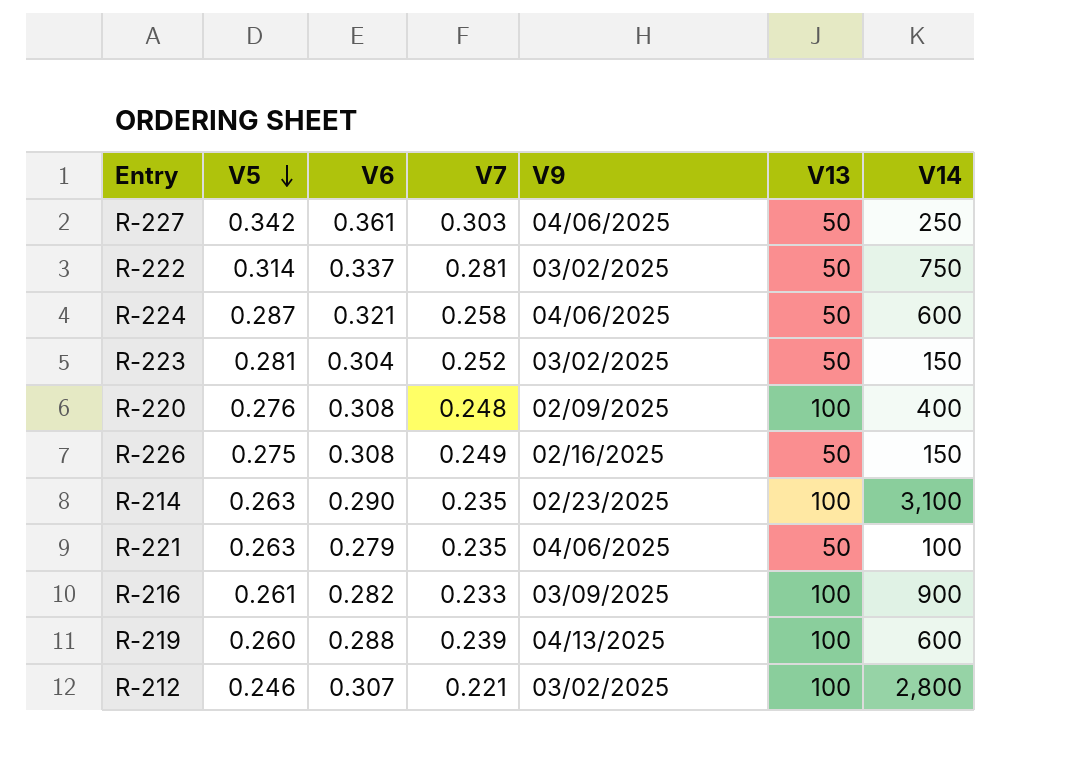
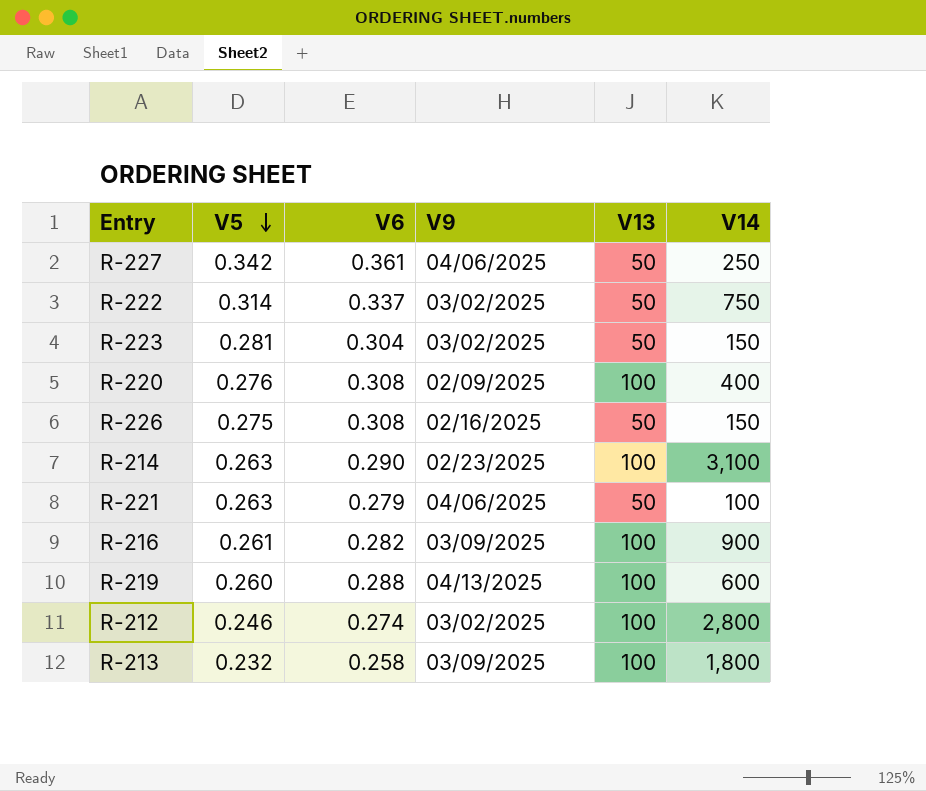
column V7 | position: 4 -> none
row R-224: 0.287 | 0.321 | 0.258 | 04/06/2025 | 50 | 600 -> none
R-212 | V6: 0.307 -> 0.274
row R-213: none -> 0.232 | 0.258 | 03/09/2025 | 100 | 1,800

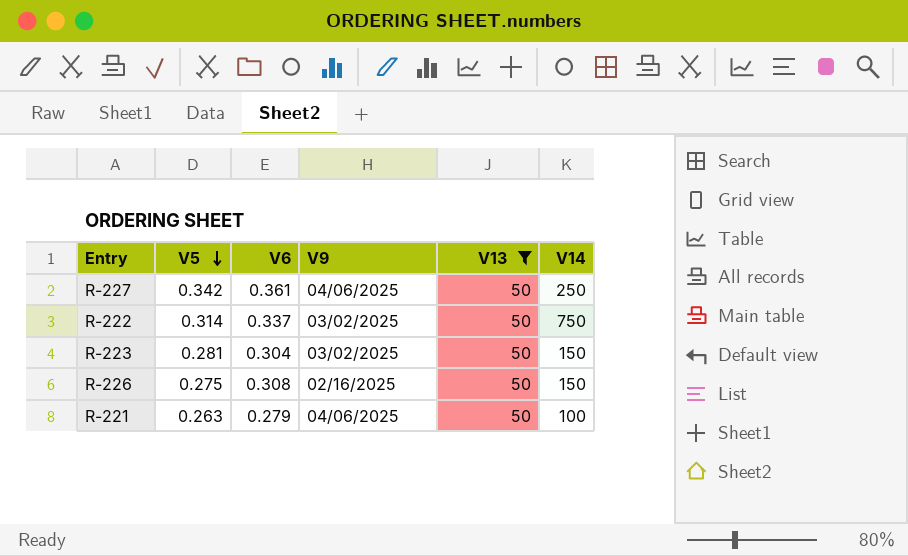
filter: none -> V13 = 50

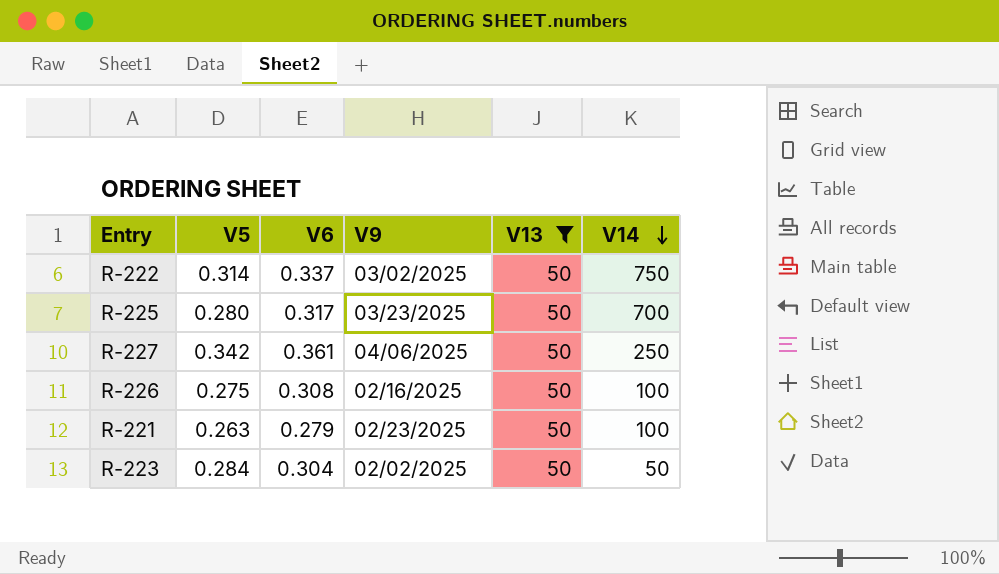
row order: V5 descending -> V14 descending
row R-225: none -> 0.280 | 0.317 | 03/23/2025 | 50 | 700
R-226 | V14: 150 -> 100
R-221 | V9: 04/06/2025 -> 02/23/2025
R-223 | V5: 0.281 -> 0.284
R-223 | V9: 03/02/2025 -> 02/02/2025
R-223 | V14: 150 -> 50

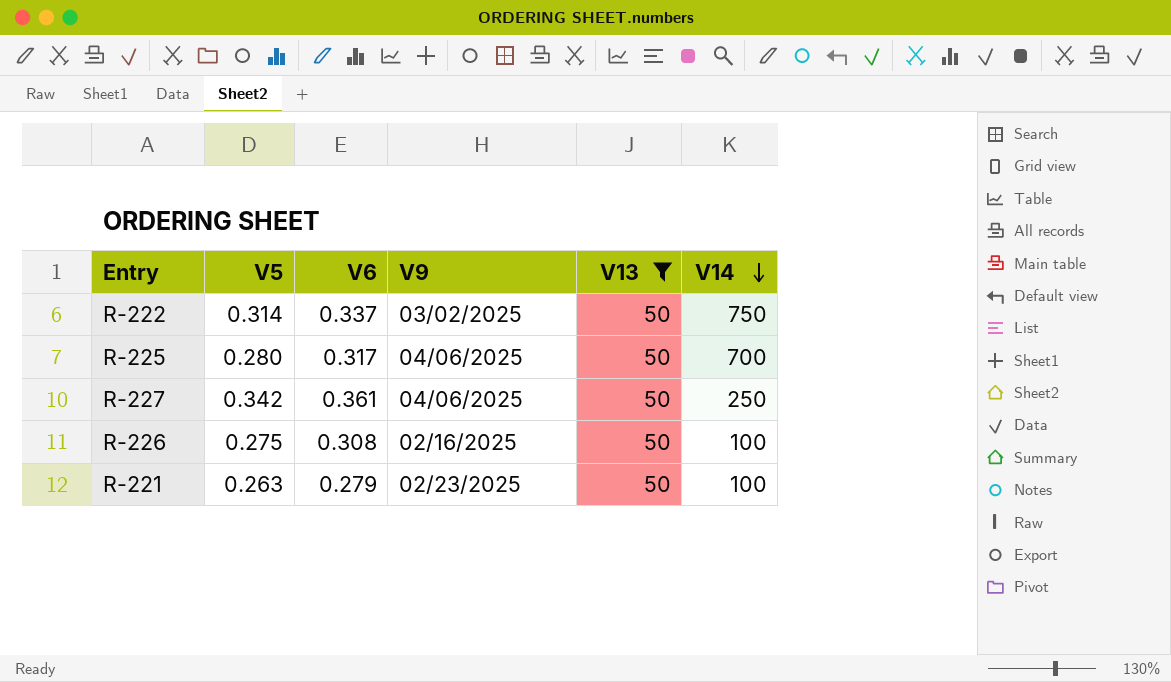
row R-223: 0.284 | 0.304 | 02/02/2025 | 50 | 50 -> none
R-225 | V9: 03/23/2025 -> 04/06/2025

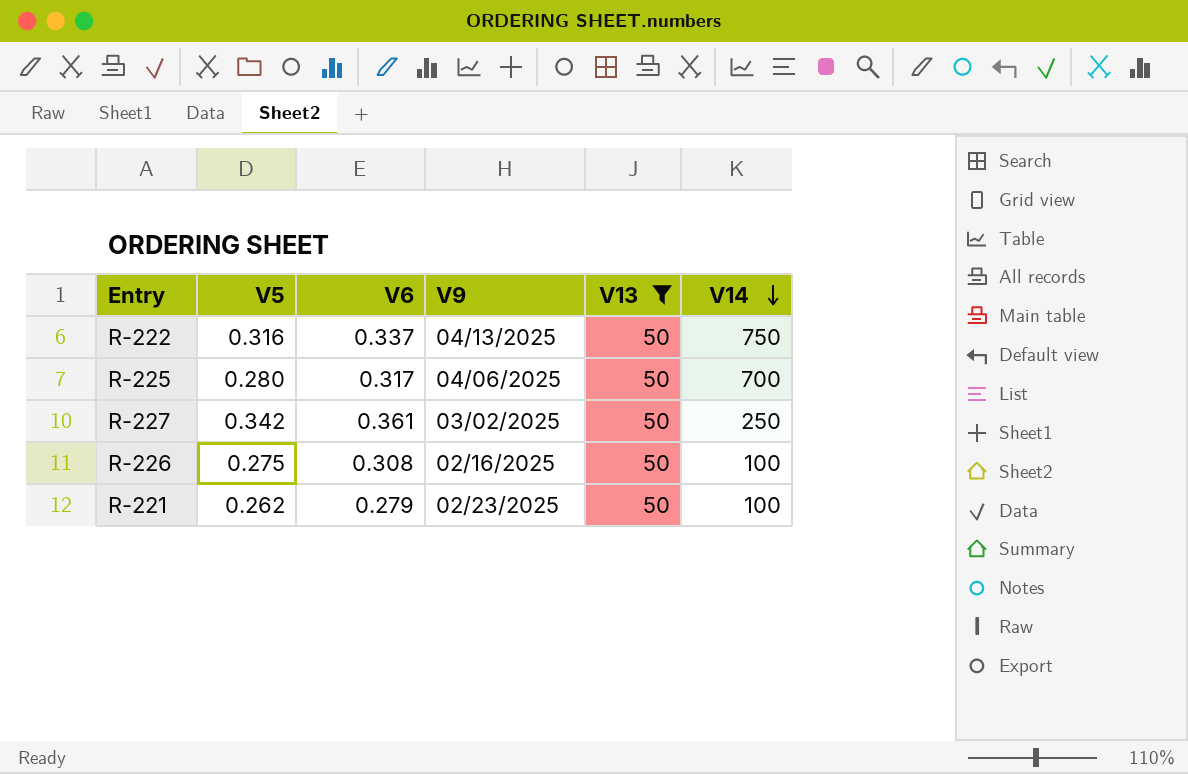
R-222 | V5: 0.314 -> 0.316
R-222 | V9: 03/02/2025 -> 04/13/2025
R-227 | V9: 04/06/2025 -> 03/02/2025
R-221 | V5: 0.263 -> 0.262

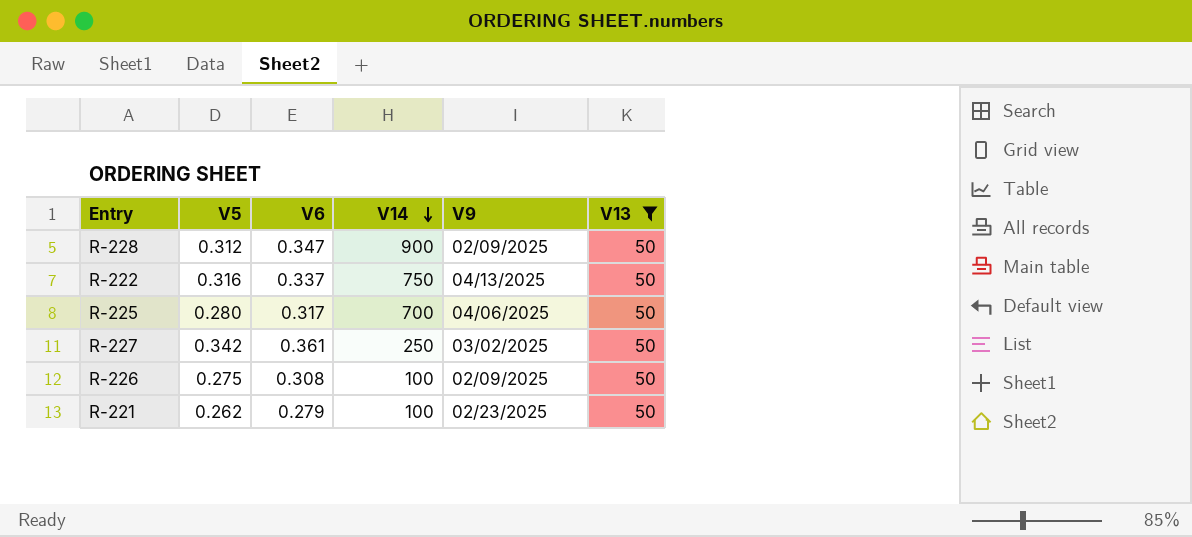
column V14 | position: 6 -> 4
row R-228: none -> 0.312 | 0.347 | 900 | 02/09/2025 | 50
R-226 | V9: 02/16/2025 -> 02/09/2025

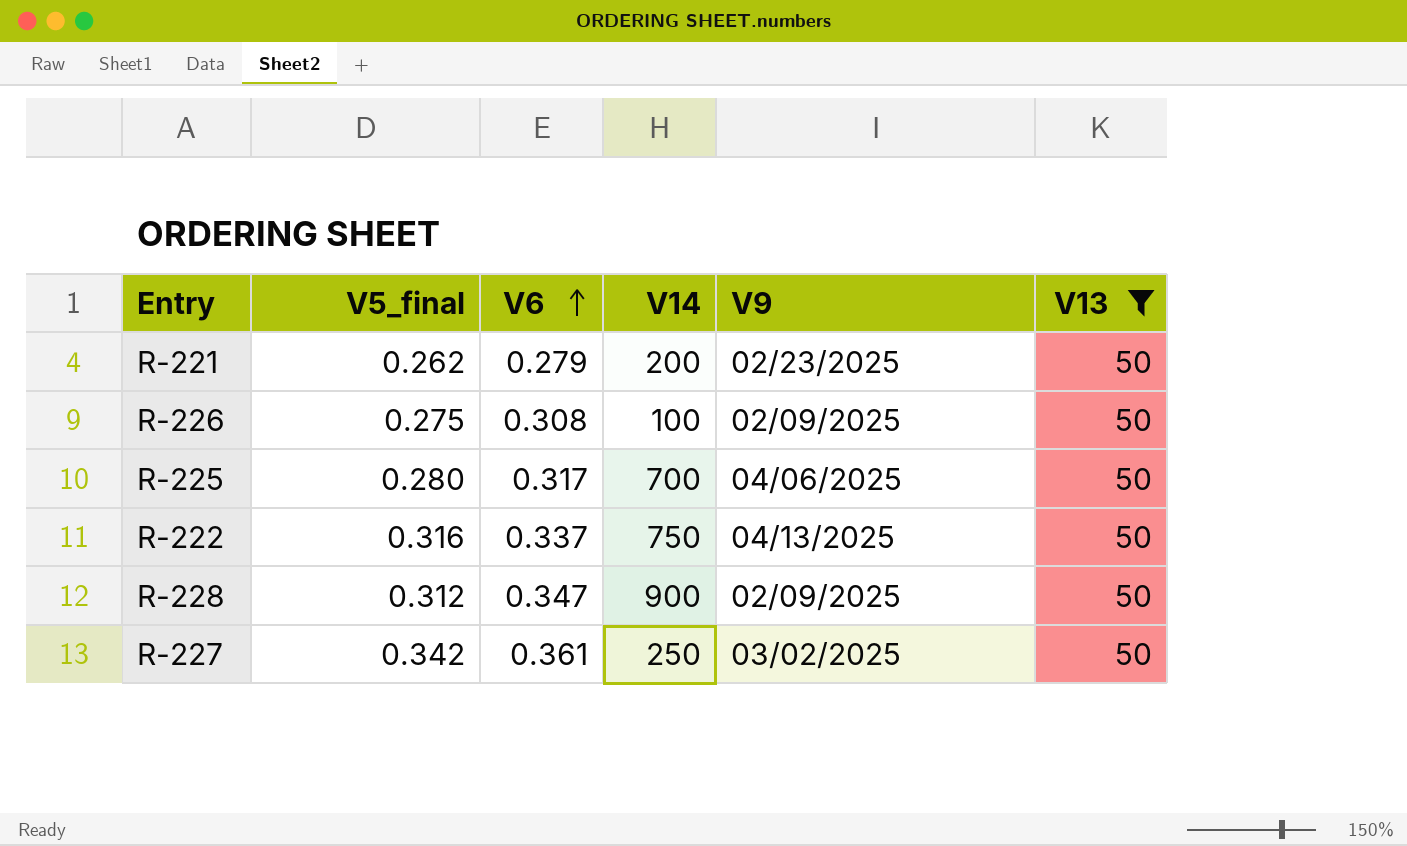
row order: V14 descending -> V6 ascending
column name: V5 -> V5_final
R-221 | V14: 100 -> 200

